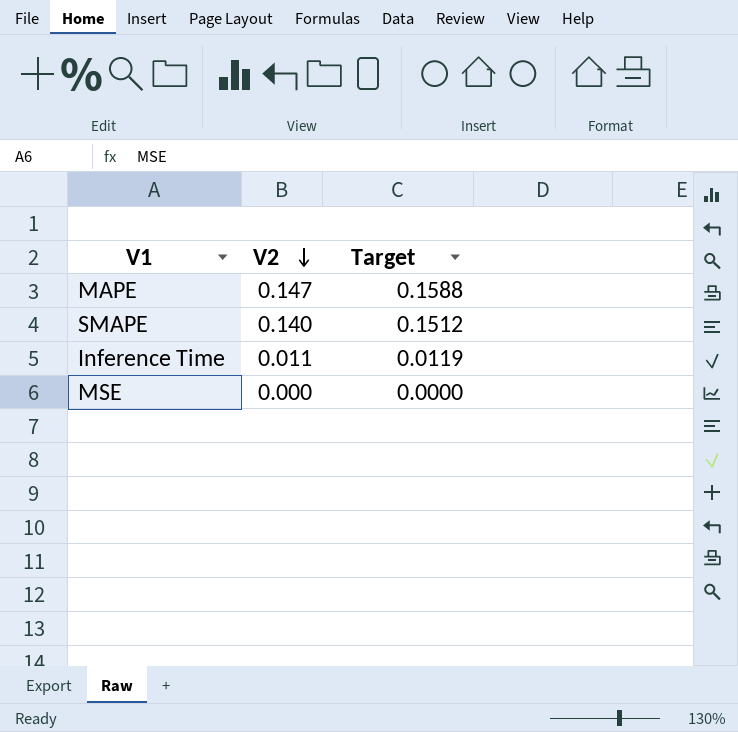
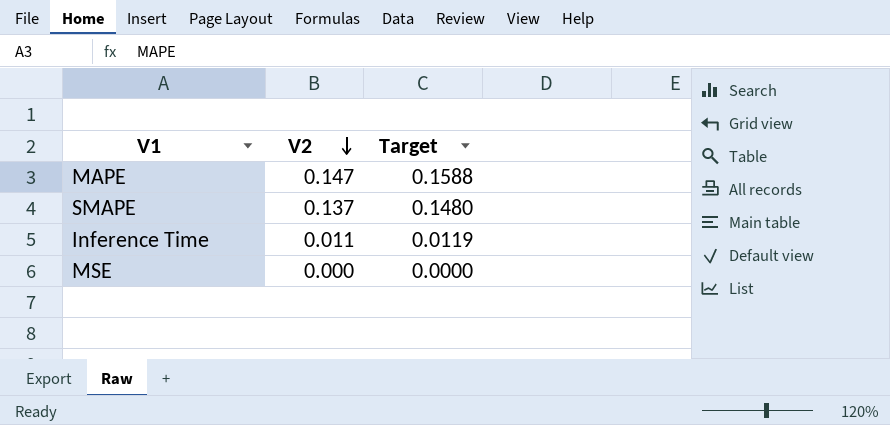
SMAPE | V2: 0.140 -> 0.137
SMAPE | Target: 0.1512 -> 0.1480

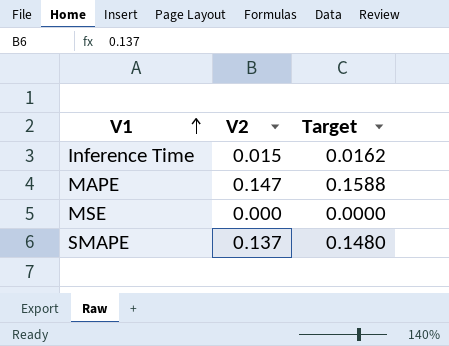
row order: V2 descending -> V1 ascending
Inference Time | V2: 0.011 -> 0.015
Inference Time | Target: 0.0119 -> 0.0162

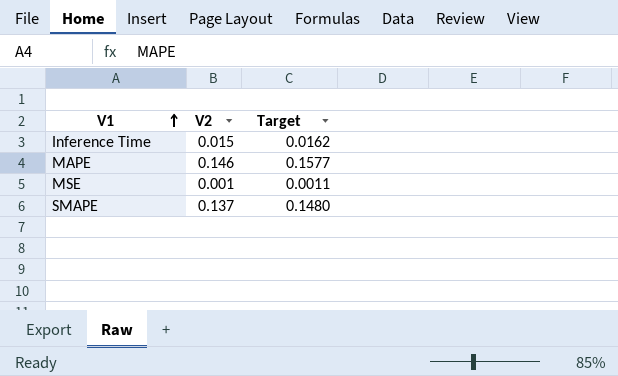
MAPE | V2: 0.147 -> 0.146
MAPE | Target: 0.1588 -> 0.1577
MSE | V2: 0.000 -> 0.001
MSE | Target: 0.0000 -> 0.0011

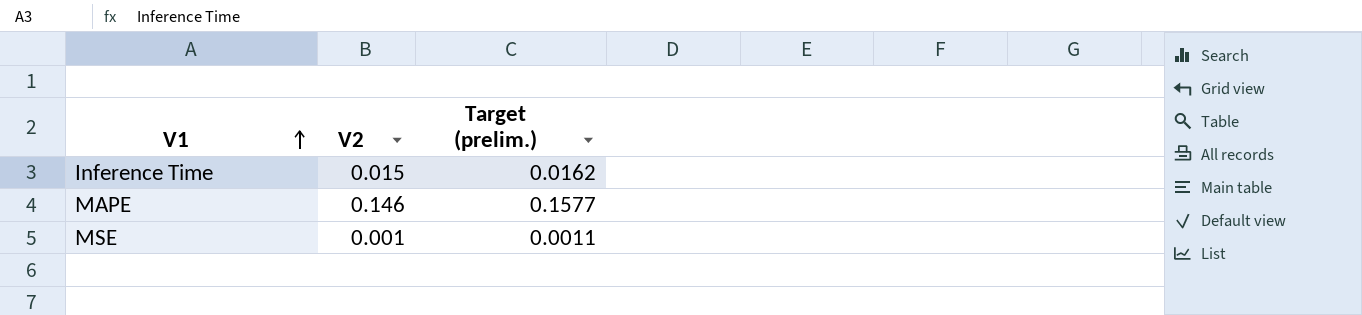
column name: Target -> Target (prelim.)
row SMAPE: 0.137 | 0.1480 -> none

